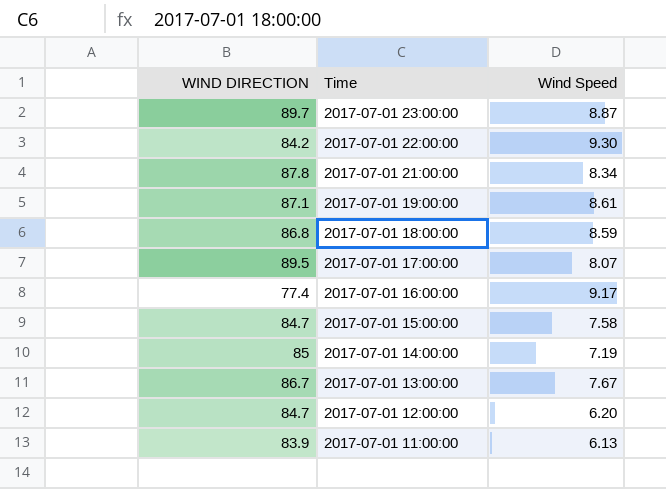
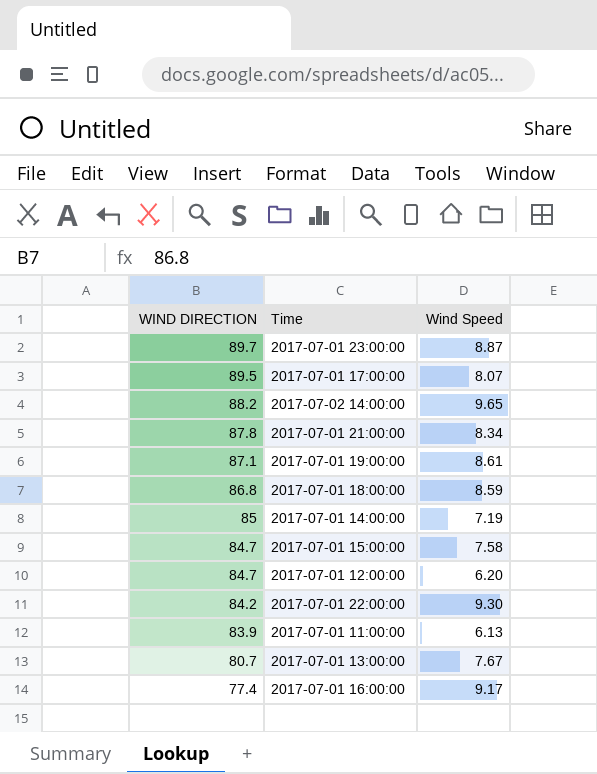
row order: Time descending -> WIND DIRECTION descending
row 2017-07-02 14:00:00: none -> 88.2 | 9.65
2017-07-01 13:00:00 | WIND DIRECTION: 86.7 -> 80.7

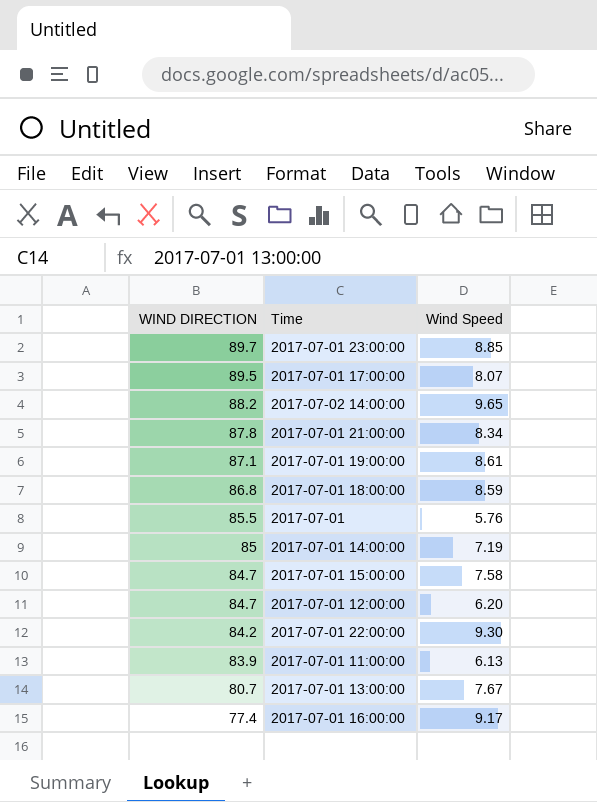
2017-07-01 23:00:00 | Wind Speed: 8.87 -> 8.85
row 2017-07-01: none -> 85.5 | 5.76

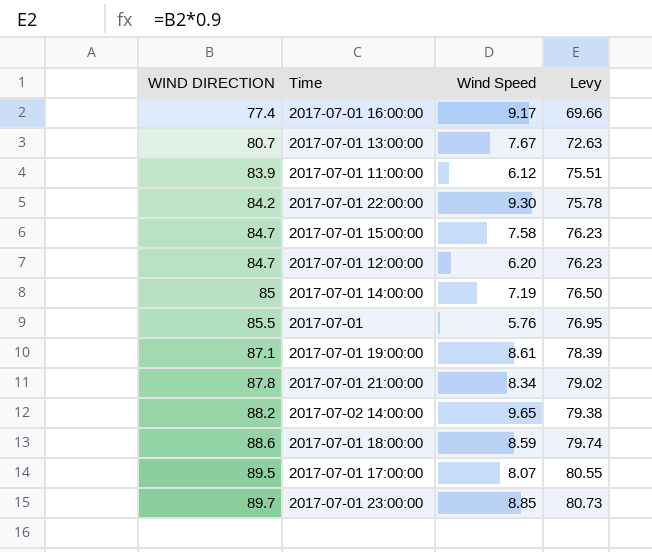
row order: WIND DIRECTION descending -> WIND DIRECTION ascending
column Levy | formula: none -> [WIND DIRECTION] * 0.9
2017-07-01 11:00:00 | Wind Speed: 6.13 -> 6.12
2017-07-01 18:00:00 | WIND DIRECTION: 86.8 -> 88.6

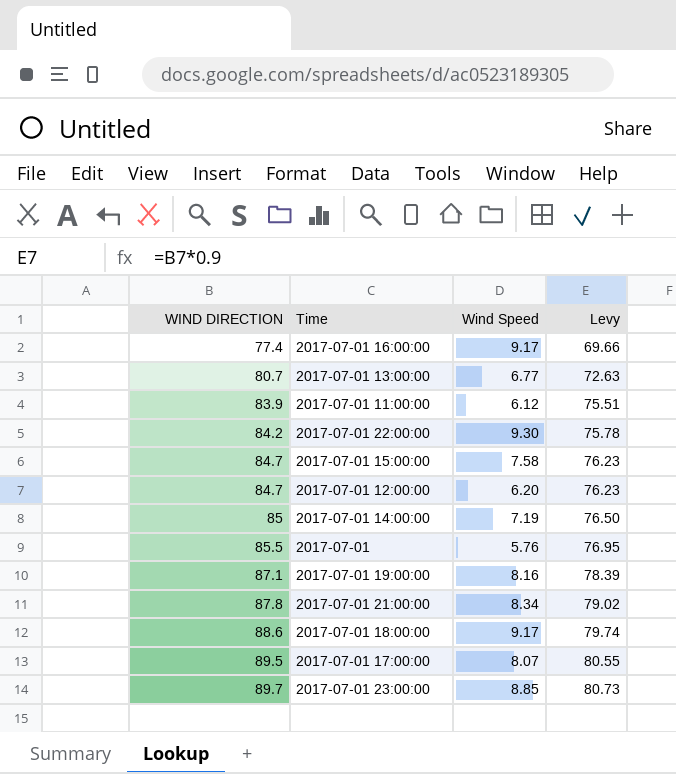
row 2017-07-02 14:00:00: 88.2 | 9.65 | 79.38 -> none
2017-07-01 13:00:00 | Wind Speed: 7.67 -> 6.77
2017-07-01 19:00:00 | Wind Speed: 8.61 -> 8.16
2017-07-01 18:00:00 | Wind Speed: 8.59 -> 9.17

